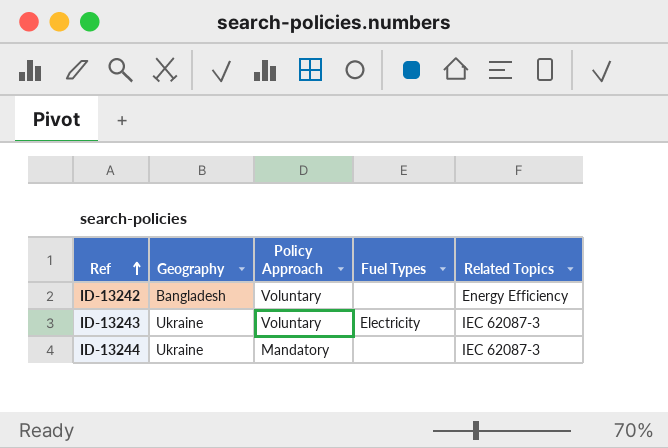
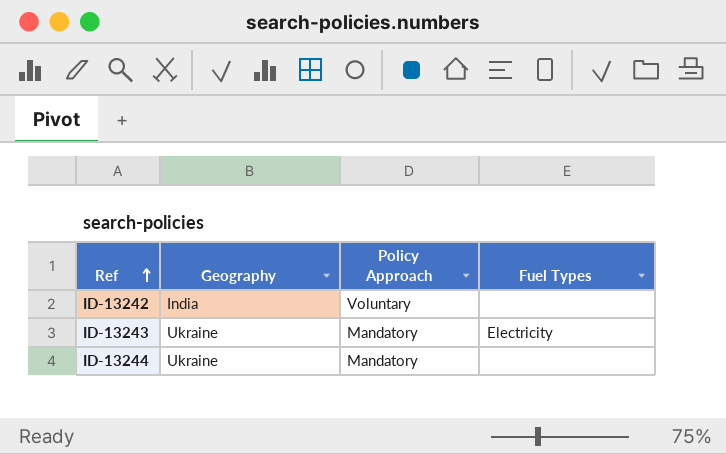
column Related Topics | position: 5 -> none
ID-13242 | Geography: Bangladesh -> India
ID-13243 | Policy Approach: Voluntary -> Mandatory

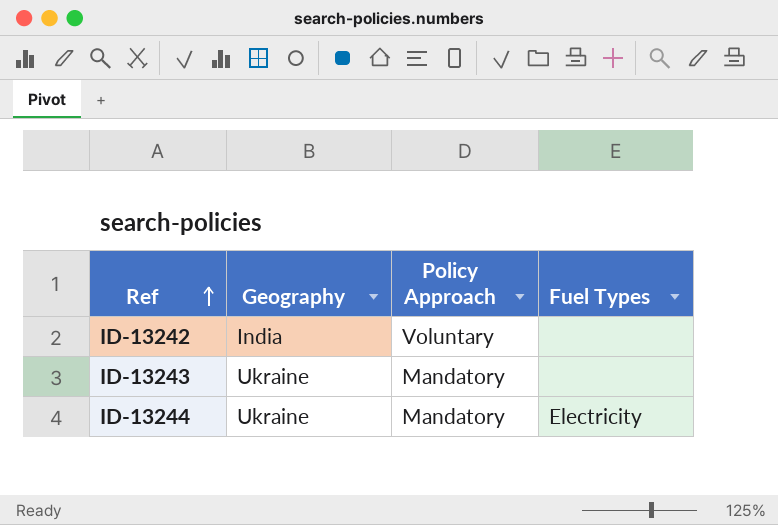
ID-13243 | Fuel Types: Electricity -> none
ID-13244 | Fuel Types: none -> Electricity

